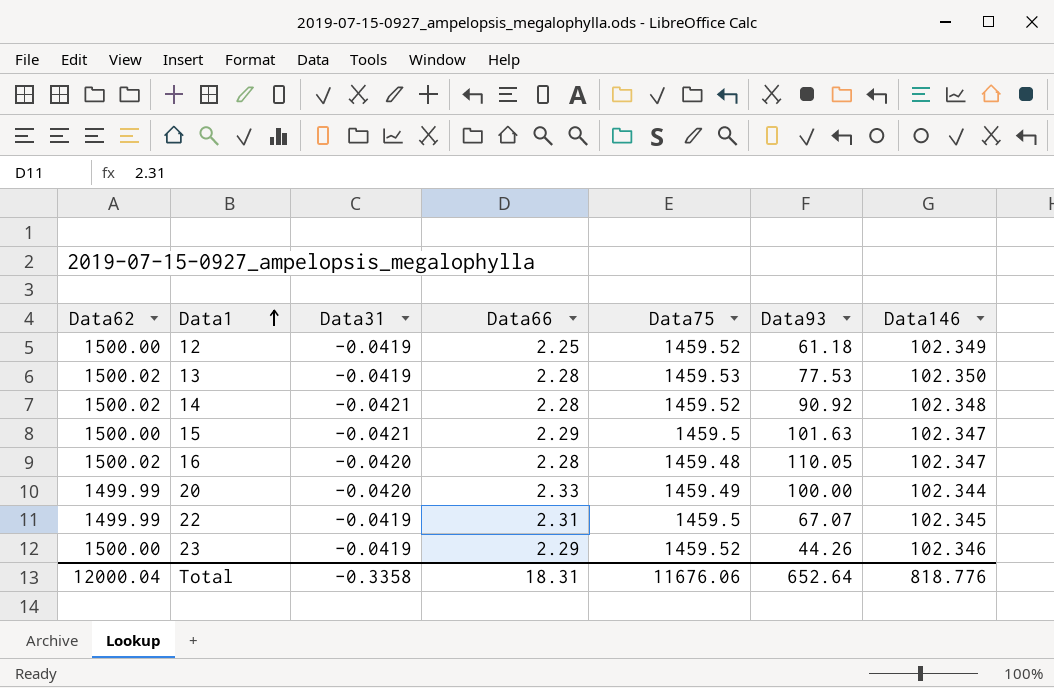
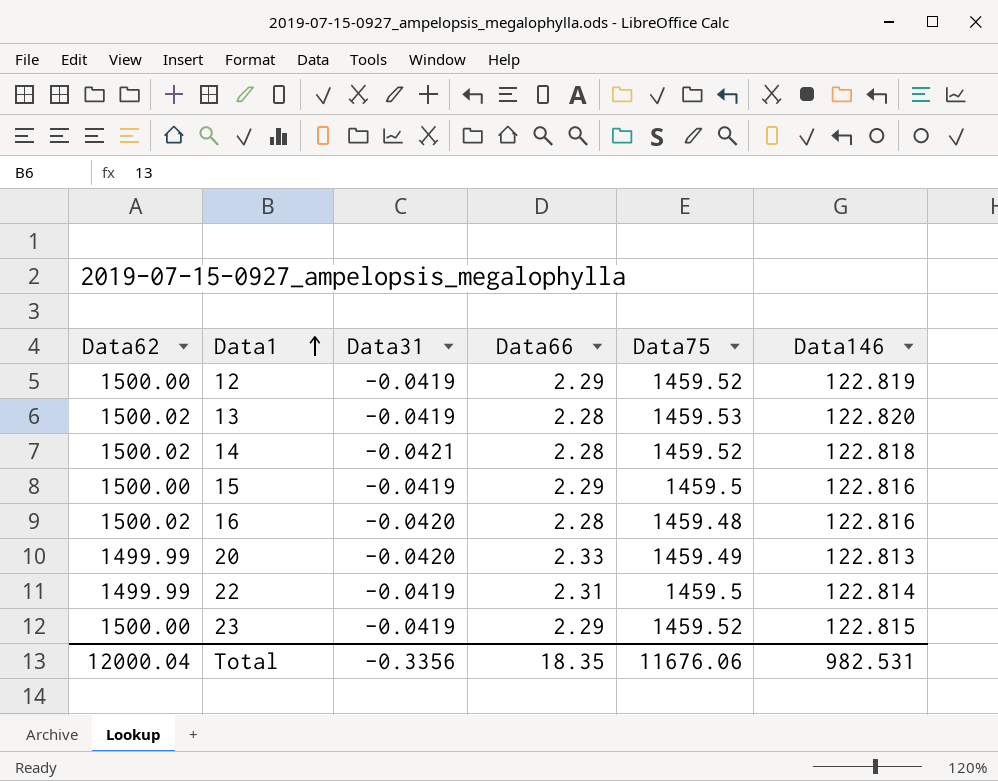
column Data93 | position: 6 -> none
12 | Data66: 2.25 -> 2.29
12 | Data146: 102.349 -> 122.819
13 | Data146: 102.350 -> 122.820
14 | Data146: 102.348 -> 122.818
15 | Data31: -0.0421 -> -0.0419
15 | Data146: 102.347 -> 122.816
16 | Data146: 102.347 -> 122.816
20 | Data146: 102.344 -> 122.813
22 | Data146: 102.345 -> 122.814
23 | Data146: 102.346 -> 122.815
Total | Data31: -0.3358 -> -0.3356
Total | Data66: 18.31 -> 18.35
Total | Data146: 818.776 -> 982.531

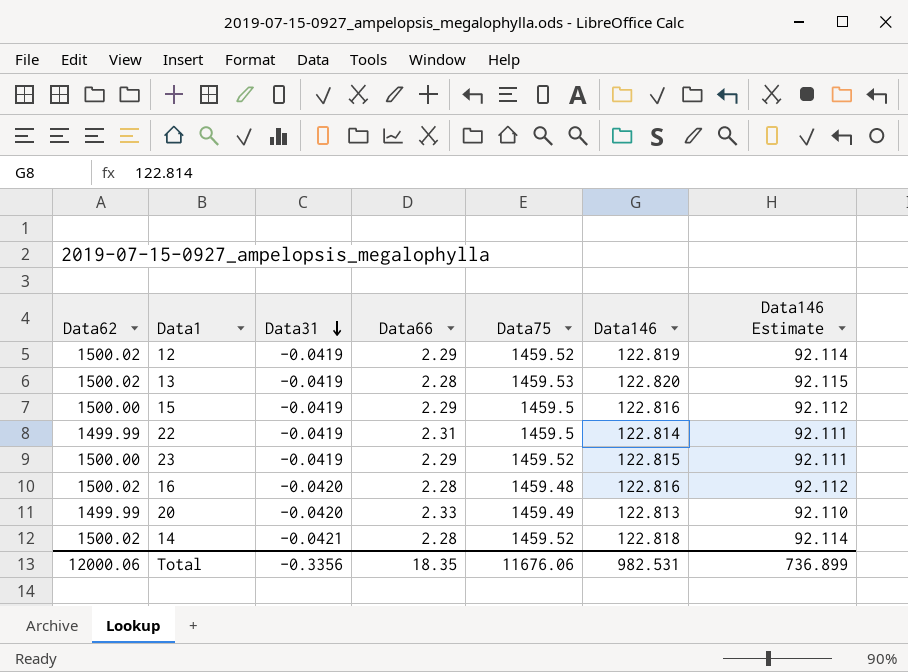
row order: Data1 ascending -> Data31 descending
column Data146 Estimate | formula: none -> [Data146] * 0.75
12 | Data62: 1500.00 -> 1500.02
Total | Data62: 12000.04 -> 12000.06

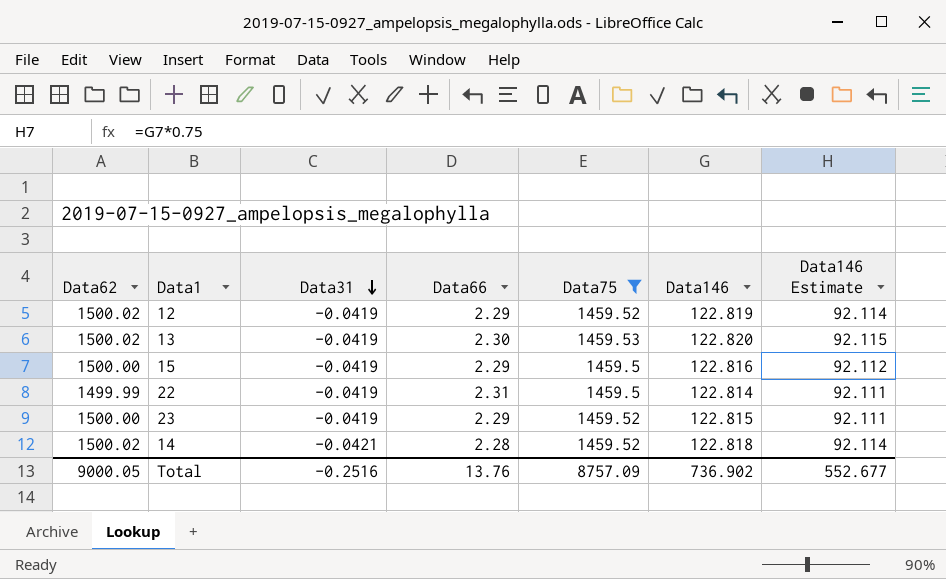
filter: none -> Data75 >= 1459.5
13 | Data66: 2.28 -> 2.30
Total | Data62: 12000.06 -> 9000.05
Total | Data31: -0.3356 -> -0.2516
Total | Data66: 18.35 -> 13.76
Total | Data75: 11676.06 -> 8757.09
Total | Data146: 982.531 -> 736.902
Total | Data146 Estimate: 736.899 -> 552.677

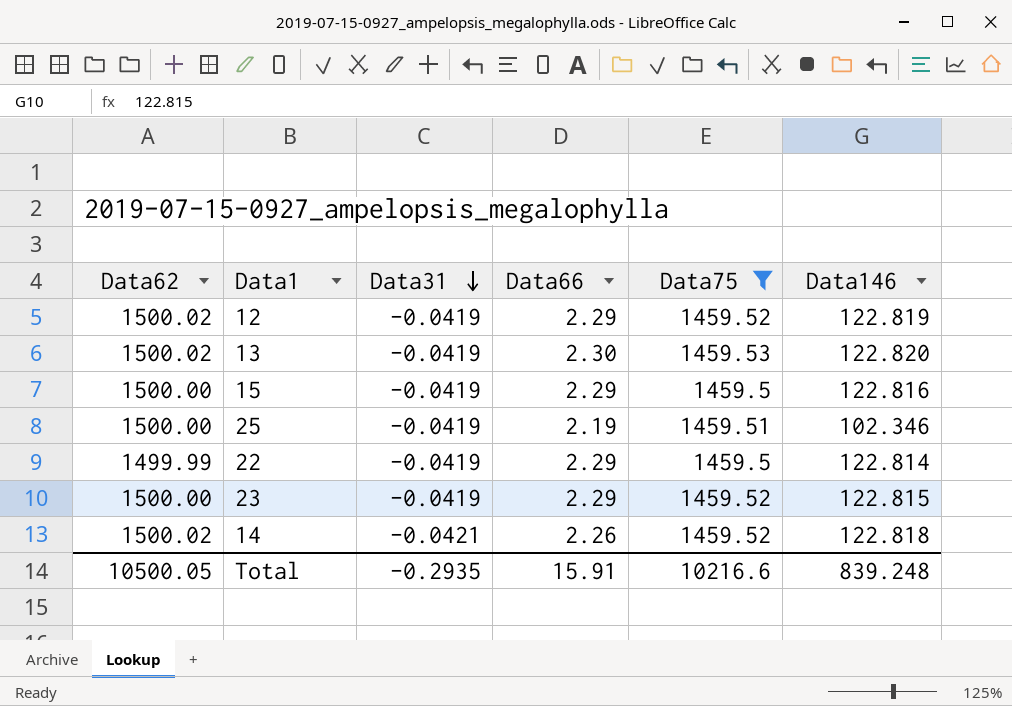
column Data146 Estimate | formula: [Data146] * 0.75 -> none
row 25: none -> 1500.00 | -0.0419 | 2.19 | 1459.51 | 102.346
22 | Data66: 2.31 -> 2.29
14 | Data66: 2.28 -> 2.26
Total | Data62: 9000.05 -> 10500.05
Total | Data31: -0.2516 -> -0.2935
Total | Data66: 13.76 -> 15.91
Total | Data75: 8757.09 -> 10216.6
Total | Data146: 736.902 -> 839.248

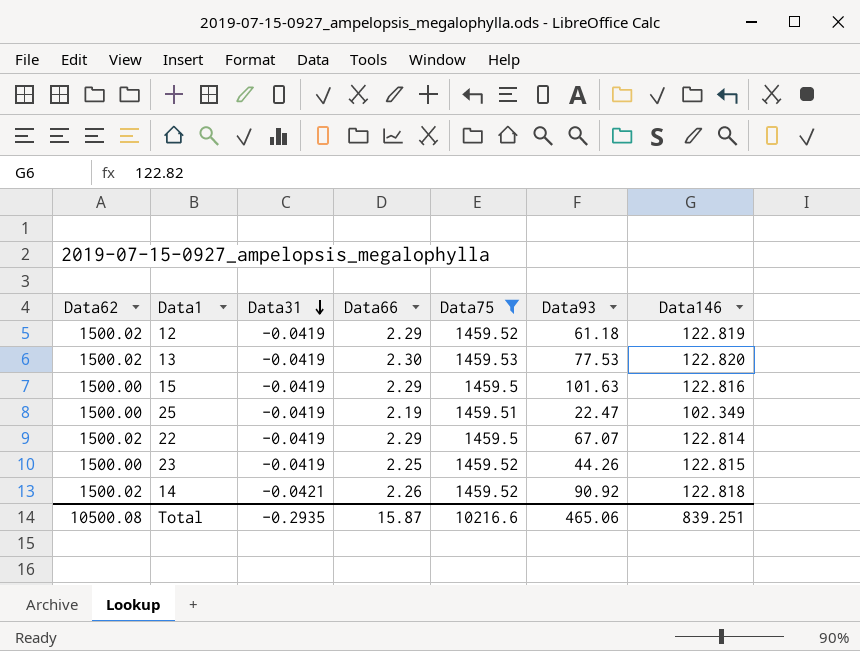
column Data93 | position: none -> 6
25 | Data146: 102.346 -> 102.349
22 | Data62: 1499.99 -> 1500.02
23 | Data66: 2.29 -> 2.25
Total | Data62: 10500.05 -> 10500.08
Total | Data66: 15.91 -> 15.87
Total | Data146: 839.248 -> 839.251

